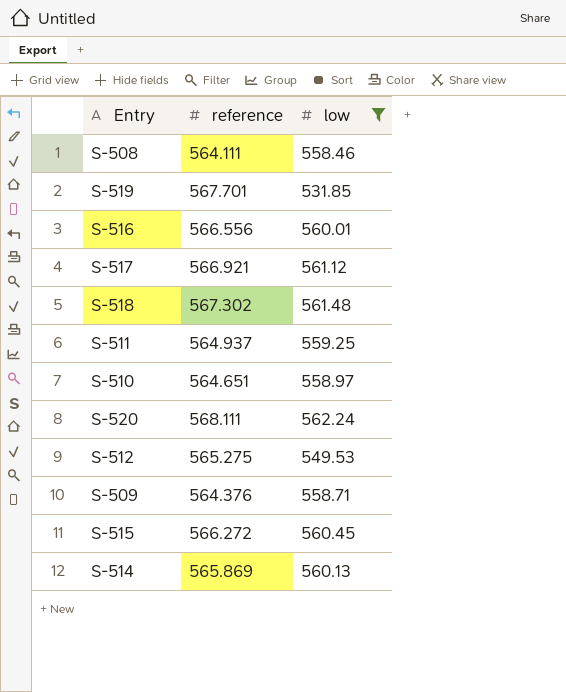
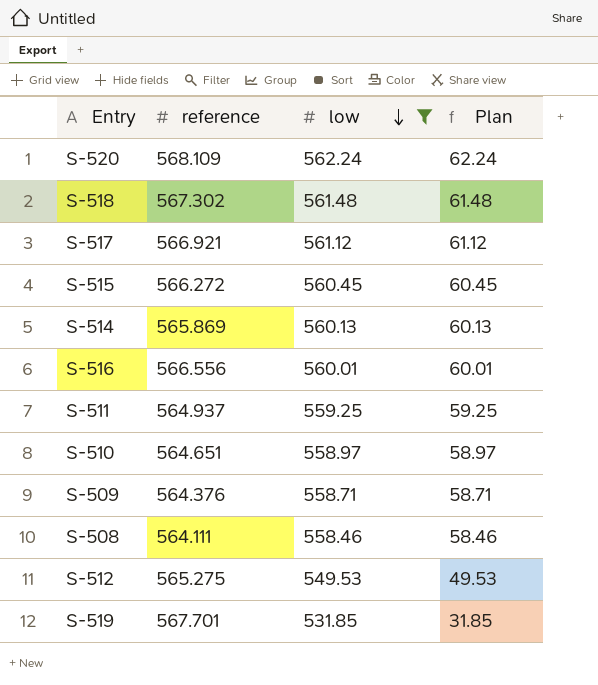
row order: none -> low descending
column Plan | formula: none -> [low] - 500
S-520 | reference: 568.111 -> 568.109

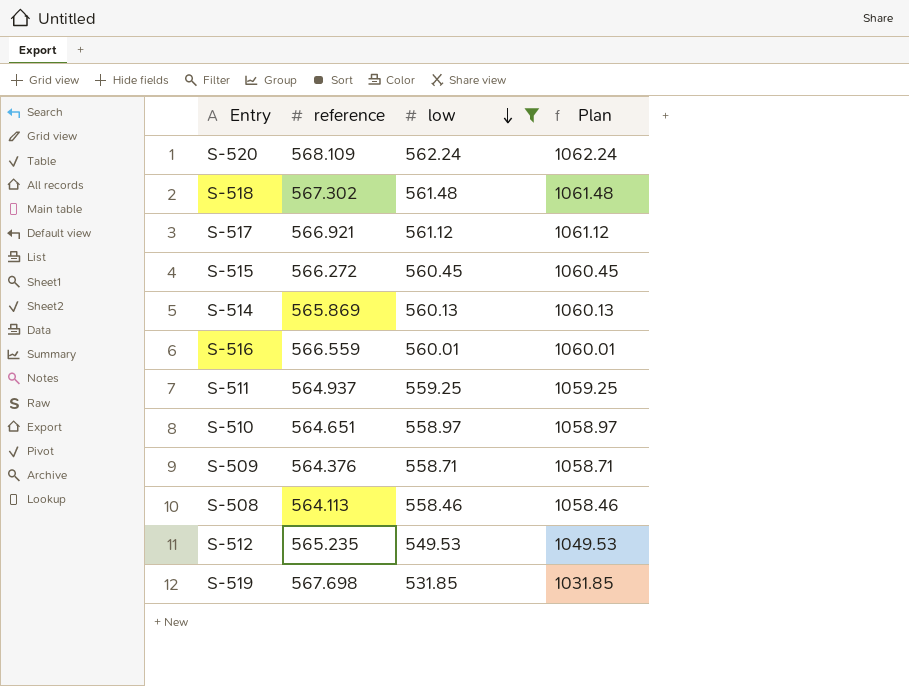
column Plan | formula: [low] - 500 -> [low] + 500
S-516 | reference: 566.556 -> 566.559
S-508 | reference: 564.111 -> 564.113
S-512 | reference: 565.275 -> 565.235
S-519 | reference: 567.701 -> 567.698

